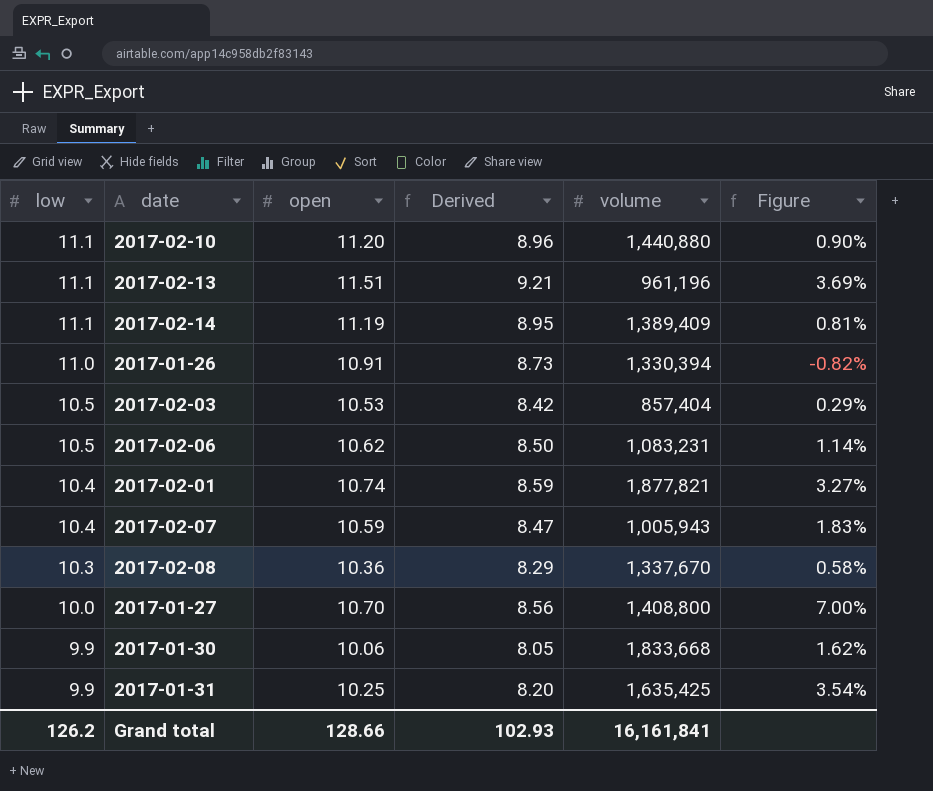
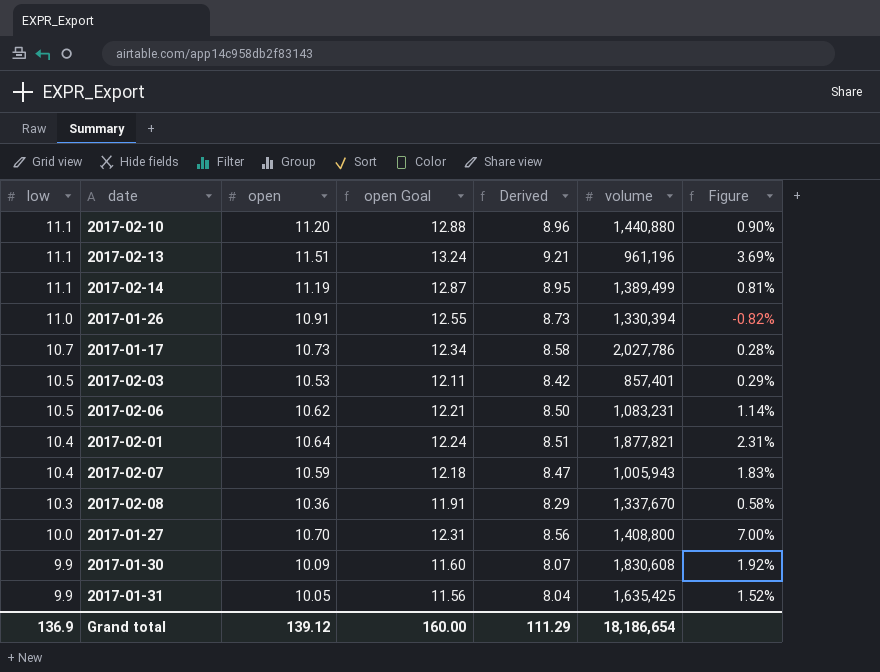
column open Goal | formula: none -> [open] * 1.15
2017-02-14 | volume: 1,389,409 -> 1,389,499
row 2017-01-17: none -> 10.7 | 10.73 | 12.34 | 8.58 | 2,027,786 | 0.28%
2017-02-03 | volume: 857,404 -> 857,401
2017-02-01 | open: 10.74 -> 10.64
2017-02-01 | Derived: 8.59 -> 8.51
2017-02-01 | Figure: 3.27% -> 2.31%
2017-01-30 | open: 10.06 -> 10.09
2017-01-30 | Derived: 8.05 -> 8.07
2017-01-30 | volume: 1,833,668 -> 1,830,608
2017-01-30 | Figure: 1.62% -> 1.92%
2017-01-31 | open: 10.25 -> 10.05
2017-01-31 | Derived: 8.20 -> 8.04
2017-01-31 | Figure: 3.54% -> 1.52%
Grand total | low: 126.2 -> 136.9
Grand total | open: 128.66 -> 139.12
Grand total | Derived: 102.93 -> 111.29
Grand total | volume: 16,161,841 -> 18,186,654

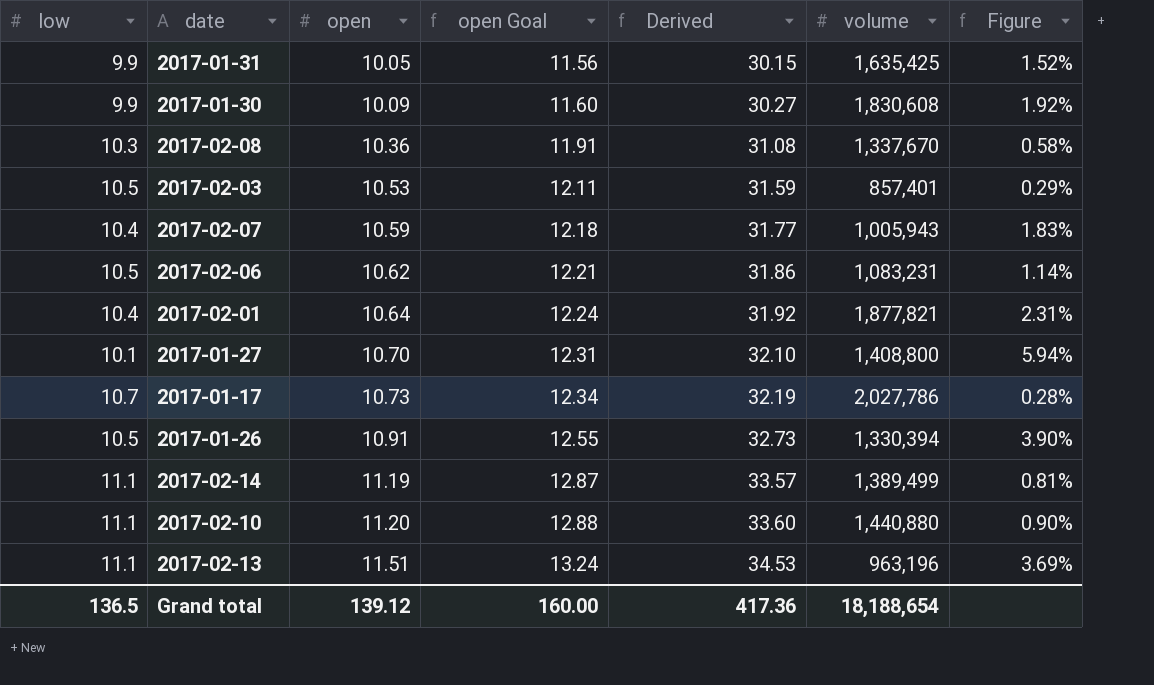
row order: low descending -> open ascending
column Derived | formula: [open] * 0.8 -> [open] * 3
2017-01-27 | low: 10.0 -> 10.1
2017-01-27 | Figure: 7.00% -> 5.94%
2017-01-26 | low: 11.0 -> 10.5
2017-01-26 | Figure: -0.82% -> 3.90%
2017-02-13 | volume: 961,196 -> 963,196
Grand total | low: 136.9 -> 136.5
Grand total | Derived: 111.29 -> 417.36
Grand total | volume: 18,186,654 -> 18,188,654

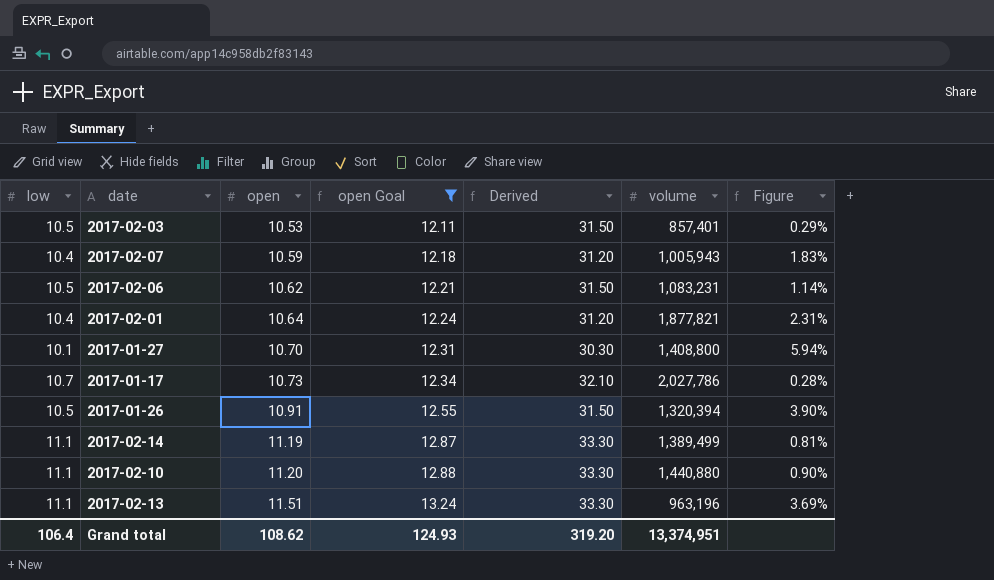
filter: none -> open Goal >= 12.11
column Derived | formula: [open] * 3 -> [low] * 3
2017-01-26 | volume: 1,330,394 -> 1,320,394
Grand total | low: 136.5 -> 106.4
Grand total | open: 139.12 -> 108.62
Grand total | open Goal: 160.00 -> 124.93
Grand total | Derived: 417.36 -> 319.20
Grand total | volume: 18,188,654 -> 13,374,951

